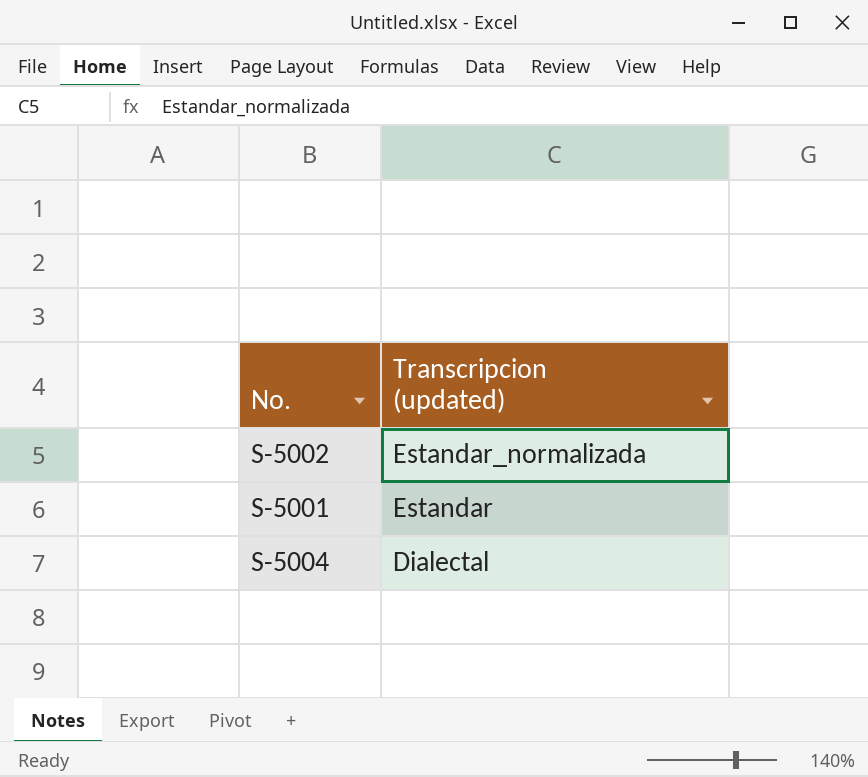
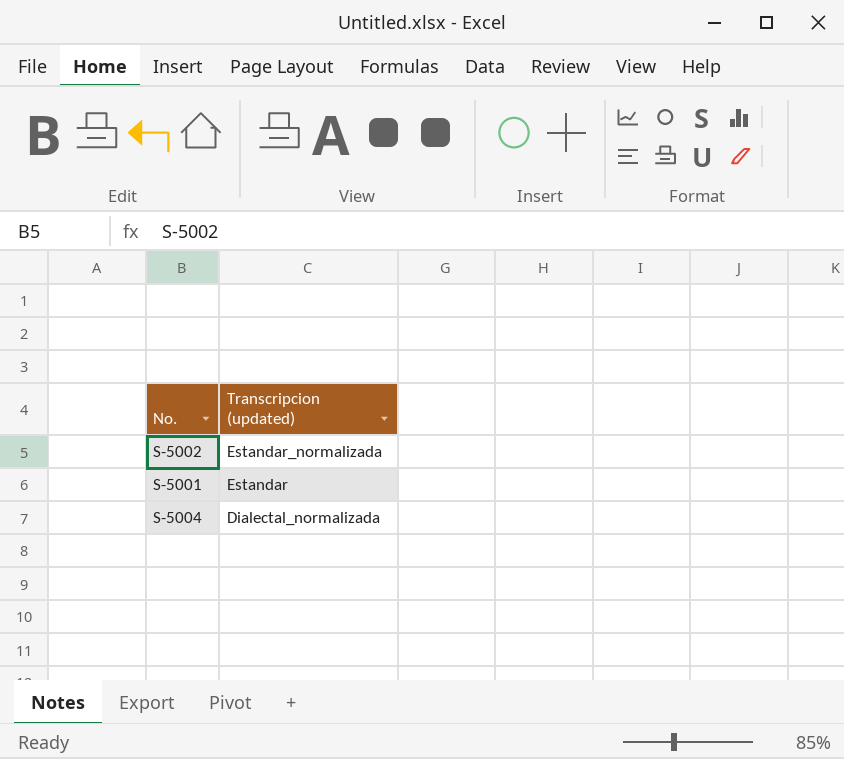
S-5004 | Transcripcion (updated): Dialectal -> Dialectal_normalizada

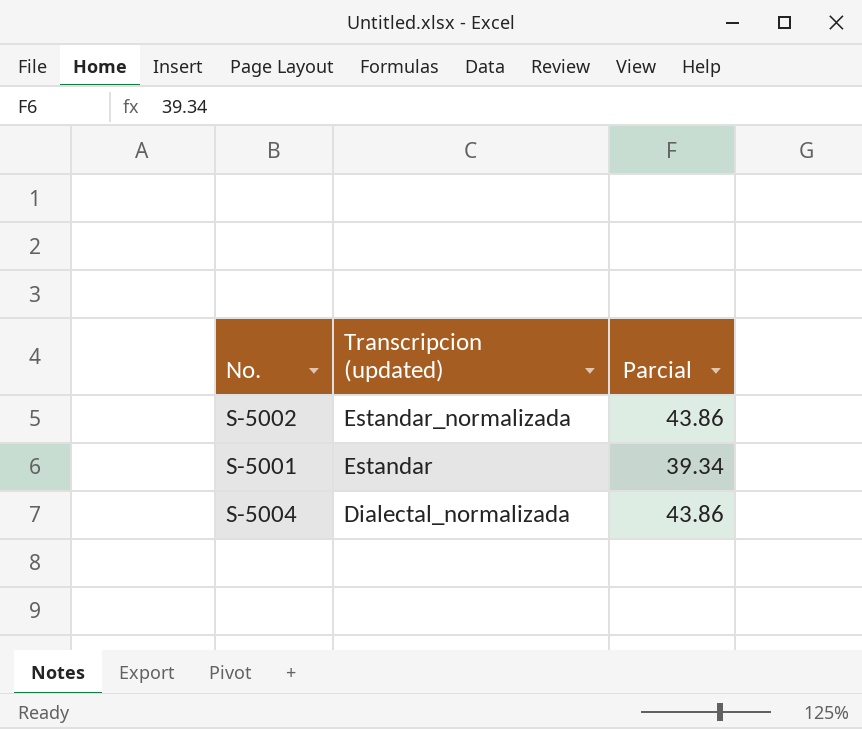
column Parcial | position: none -> 3

